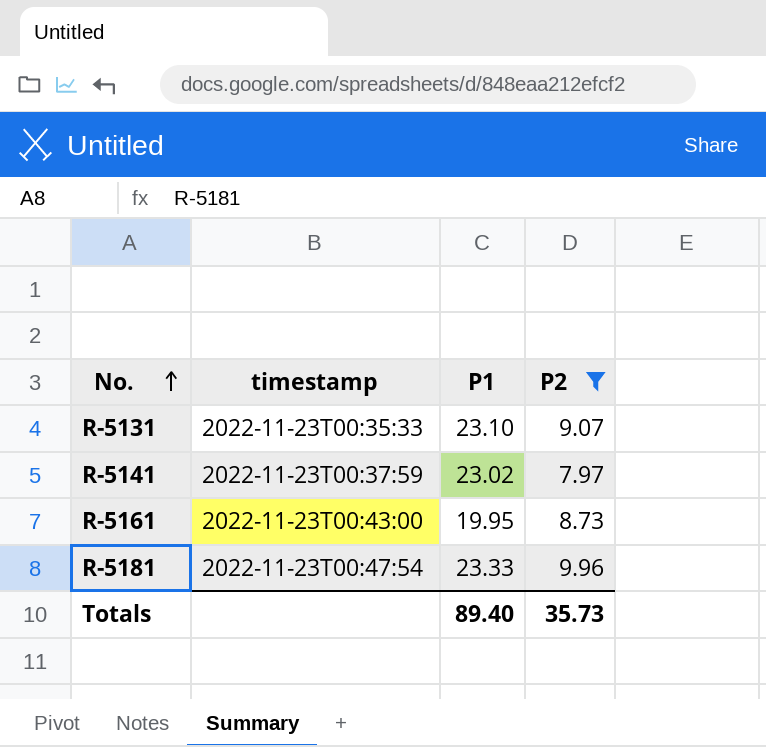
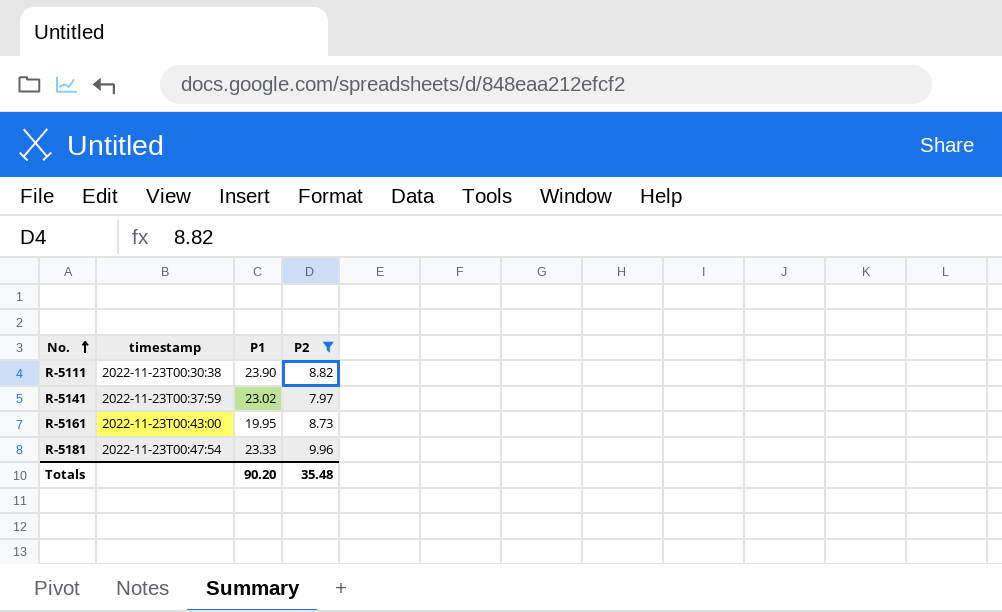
row R-5131: 2022-11-23T00:35:33 | 23.10 | 9.07 -> none
row R-5111: none -> 2022-11-23T00:30:38 | 23.90 | 8.82
Totals | P1: 89.40 -> 90.20
Totals | P2: 35.73 -> 35.48

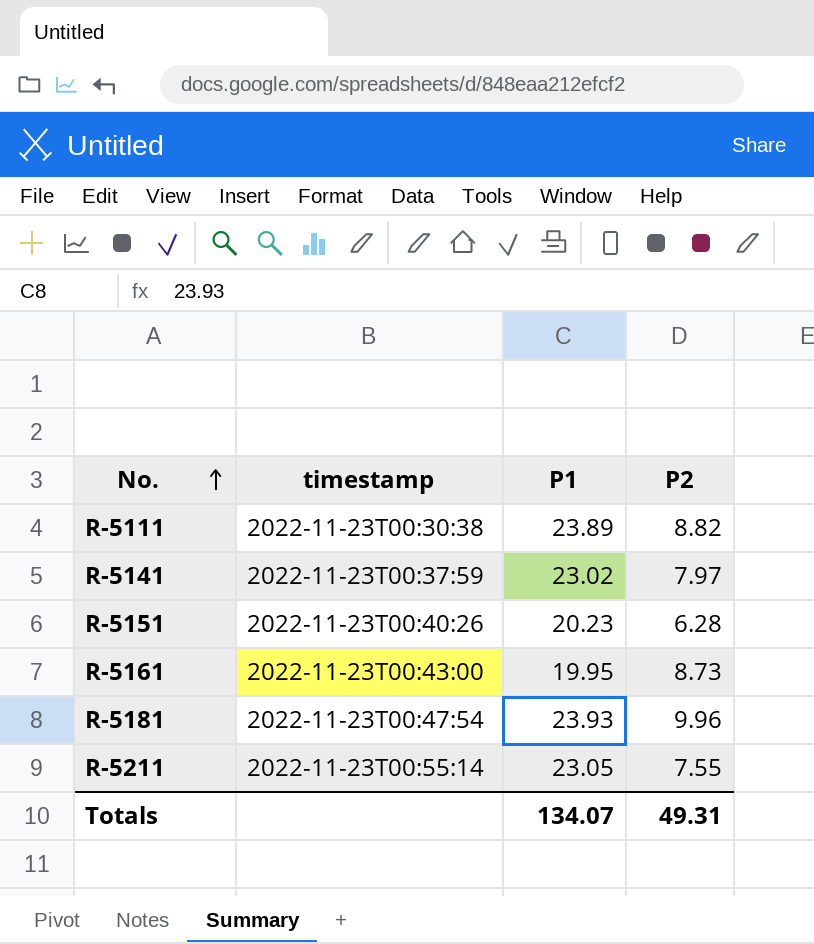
filter: P2 >= 7.97 -> none
R-5111 | P1: 23.90 -> 23.89
R-5181 | P1: 23.33 -> 23.93
Totals | P1: 90.20 -> 134.07
Totals | P2: 35.48 -> 49.31

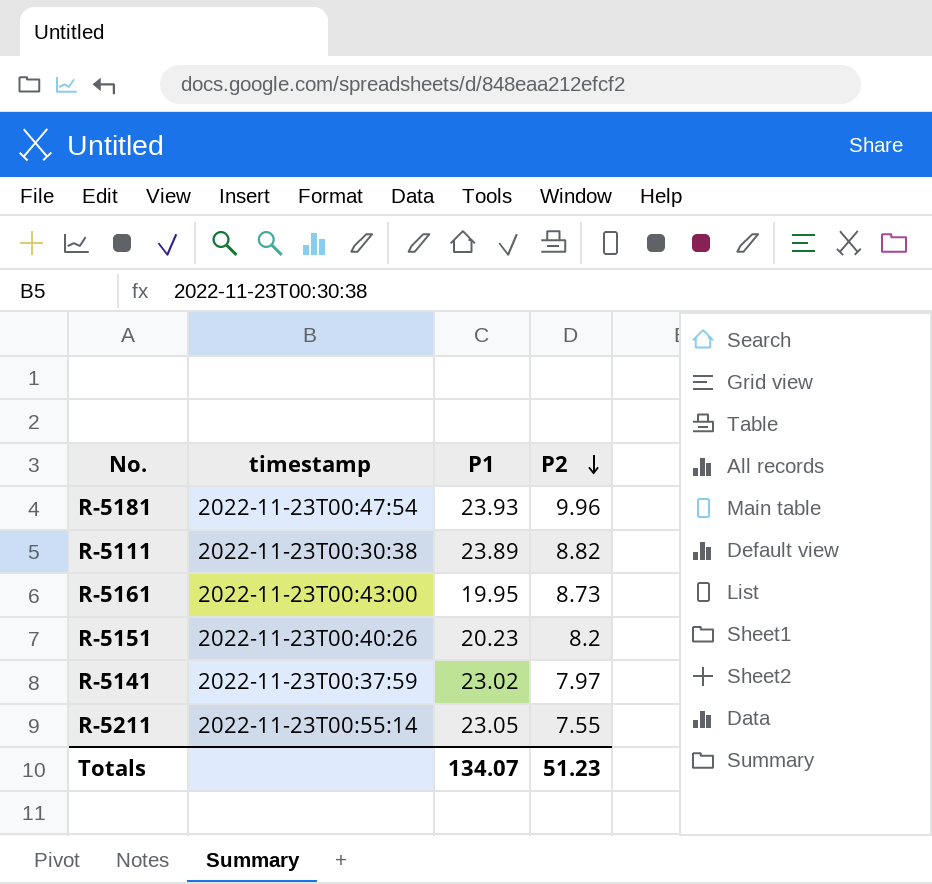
row order: No. ascending -> P2 descending
R-5151 | P2: 6.28 -> 8.2
Totals | P2: 49.31 -> 51.23

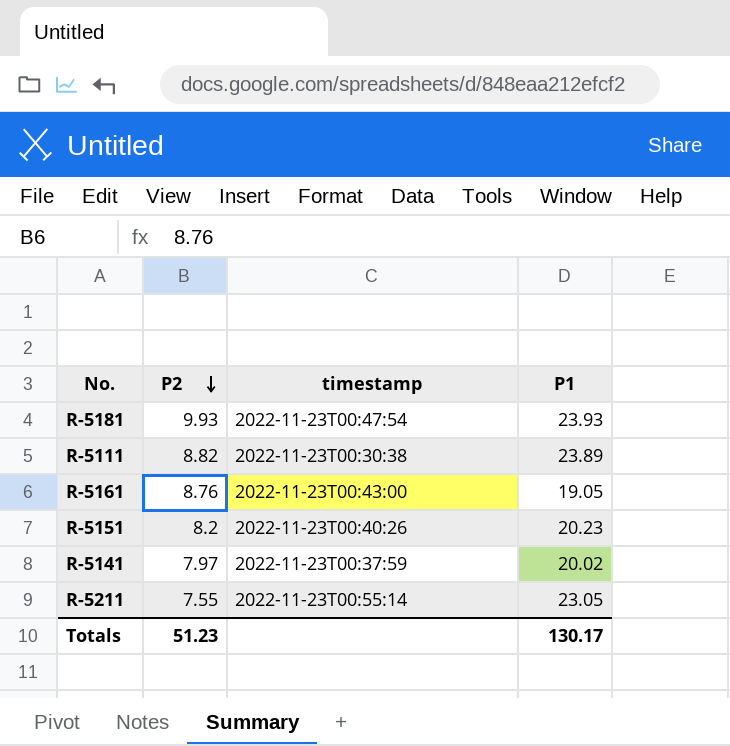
column P2 | position: 4 -> 2
R-5181 | P2: 9.96 -> 9.93
R-5161 | P2: 8.73 -> 8.76
R-5161 | P1: 19.95 -> 19.05
R-5141 | P1: 23.02 -> 20.02
Totals | P1: 134.07 -> 130.17

